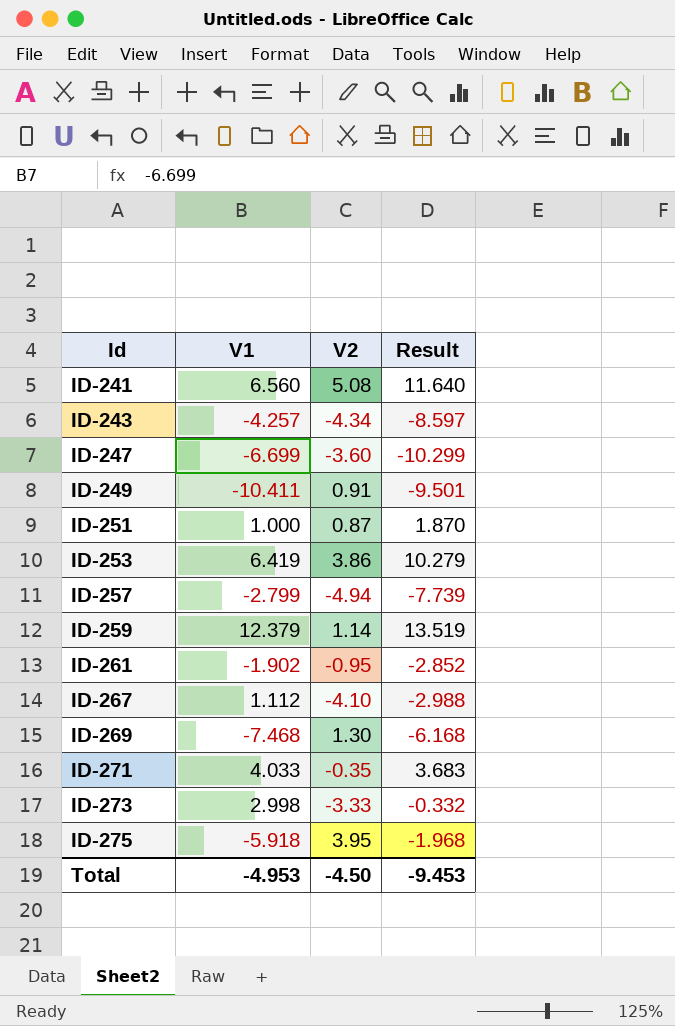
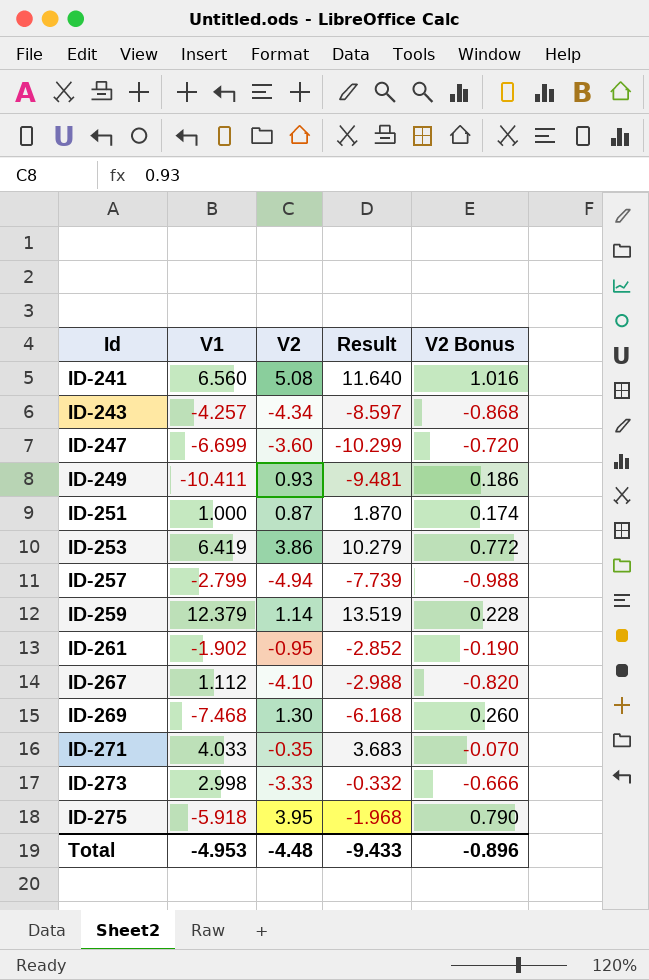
column V2 Bonus | formula: none -> [V2] * 0.2
ID-249 | V2: 0.91 -> 0.93
ID-249 | Result: -9.501 -> -9.481
Total | V2: -4.50 -> -4.48
Total | Result: -9.453 -> -9.433

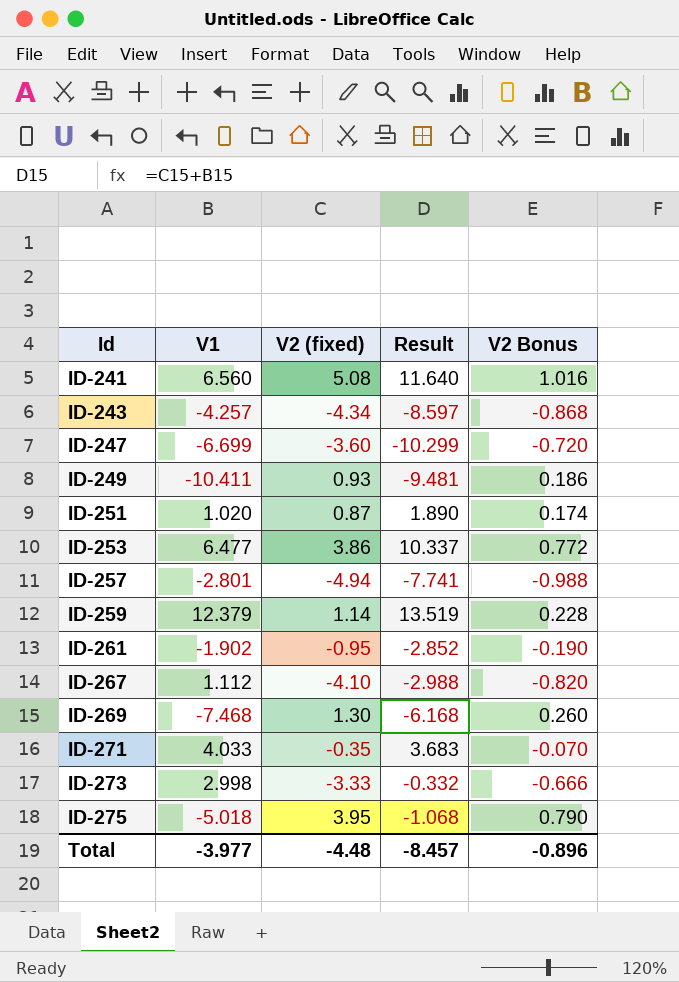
column name: V2 -> V2 (fixed)
ID-251 | V1: 1.000 -> 1.020
ID-251 | Result: 1.870 -> 1.890
ID-253 | V1: 6.419 -> 6.477
ID-253 | Result: 10.279 -> 10.337
ID-257 | V1: -2.799 -> -2.801
ID-257 | Result: -7.739 -> -7.741
ID-275 | V1: -5.918 -> -5.018
ID-275 | Result: -1.968 -> -1.068
Total | V1: -4.953 -> -3.977
Total | Result: -9.433 -> -8.457

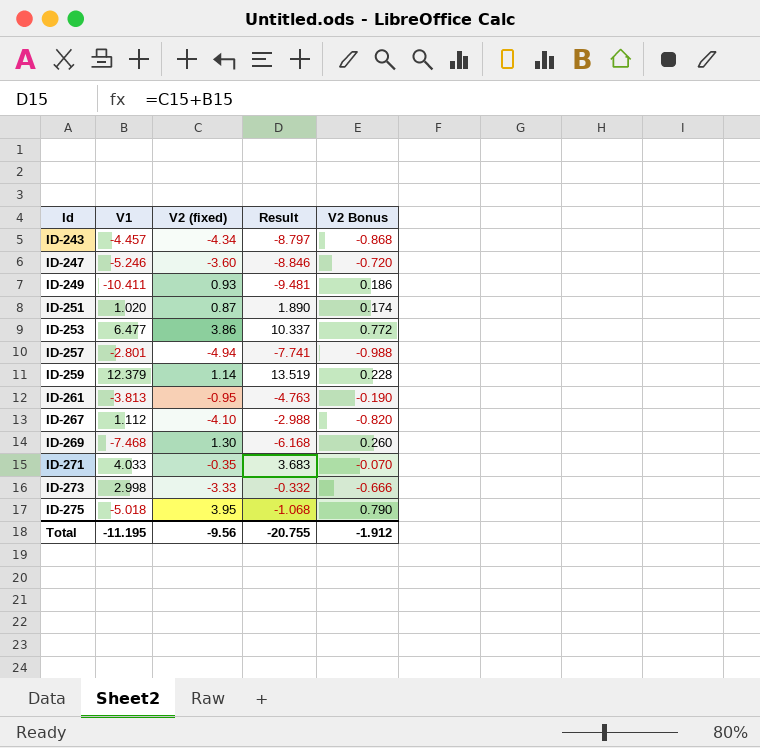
row ID-241: 6.560 | 5.08 | 11.640 | 1.016 -> none
ID-243 | V1: -4.257 -> -4.457
ID-243 | Result: -8.597 -> -8.797
ID-247 | V1: -6.699 -> -5.246
ID-247 | Result: -10.299 -> -8.846
ID-261 | V1: -1.902 -> -3.813
ID-261 | Result: -2.852 -> -4.763
Total | V1: -3.977 -> -11.195
Total | V2 (fixed): -4.48 -> -9.56
Total | Result: -8.457 -> -20.755
Total | V2 Bonus: -0.896 -> -1.912

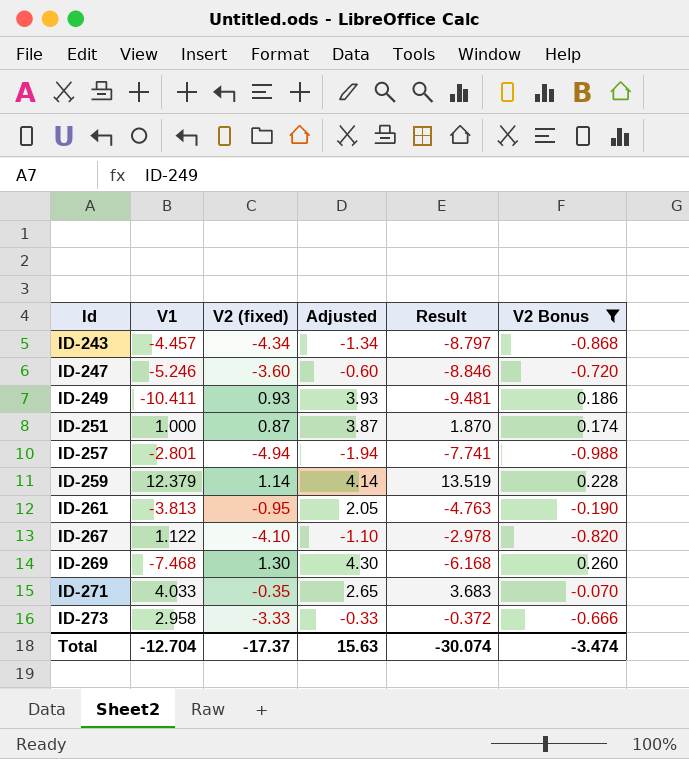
filter: none -> V2 Bonus <= 0.260
column Adjusted | formula: none -> [V2 (fixed)] + 3
ID-251 | V1: 1.020 -> 1.000
ID-251 | Result: 1.890 -> 1.870
ID-267 | V1: 1.112 -> 1.122
ID-267 | Result: -2.988 -> -2.978
ID-273 | V1: 2.998 -> 2.958
ID-273 | Result: -0.332 -> -0.372
Total | V1: -11.195 -> -12.704
Total | V2 (fixed): -9.56 -> -17.37
Total | Result: -20.755 -> -30.074
Total | V2 Bonus: -1.912 -> -3.474

